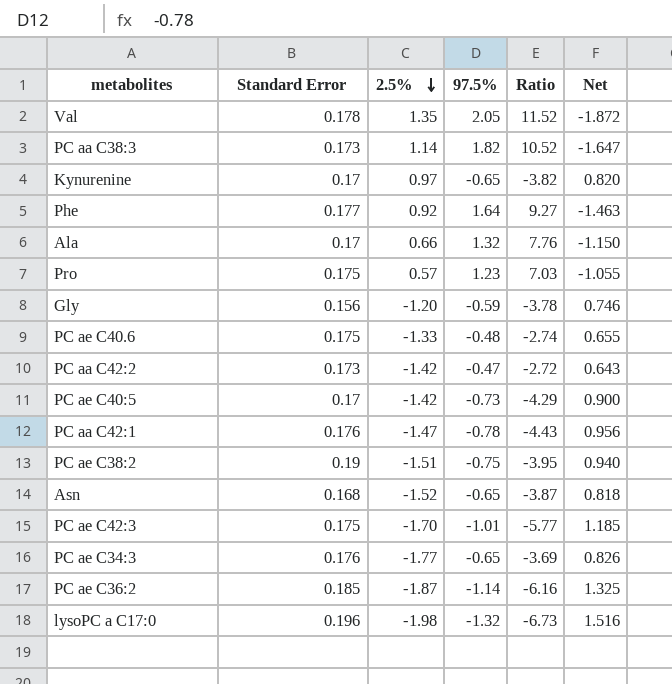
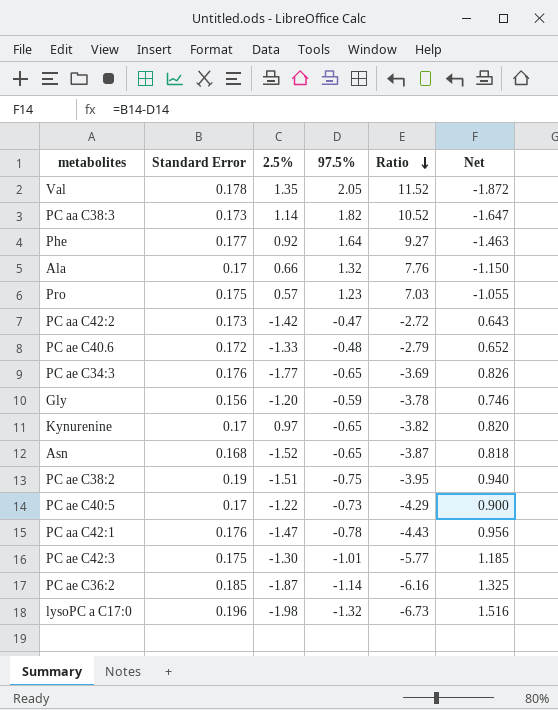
row order: 2.5% descending -> Ratio descending
PC ae C40.6 | Standard Error: 0.175 -> 0.172
PC ae C40.6 | Ratio: -2.74 -> -2.79
PC ae C40.6 | Net: 0.655 -> 0.652
PC ae C40:5 | 2.5%: -1.42 -> -1.22
PC ae C42:3 | 2.5%: -1.70 -> -1.30

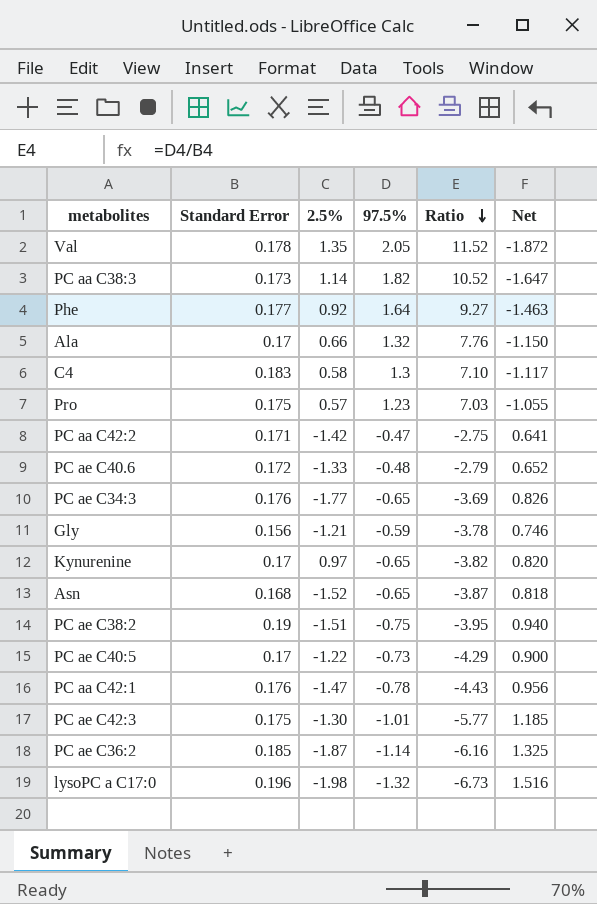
row C4: none -> 0.183 | 0.58 | 1.3 | 7.10 | -1.117
PC aa C42:2 | Standard Error: 0.173 -> 0.171
PC aa C42:2 | Ratio: -2.72 -> -2.75
PC aa C42:2 | Net: 0.643 -> 0.641
Gly | 2.5%: -1.20 -> -1.21

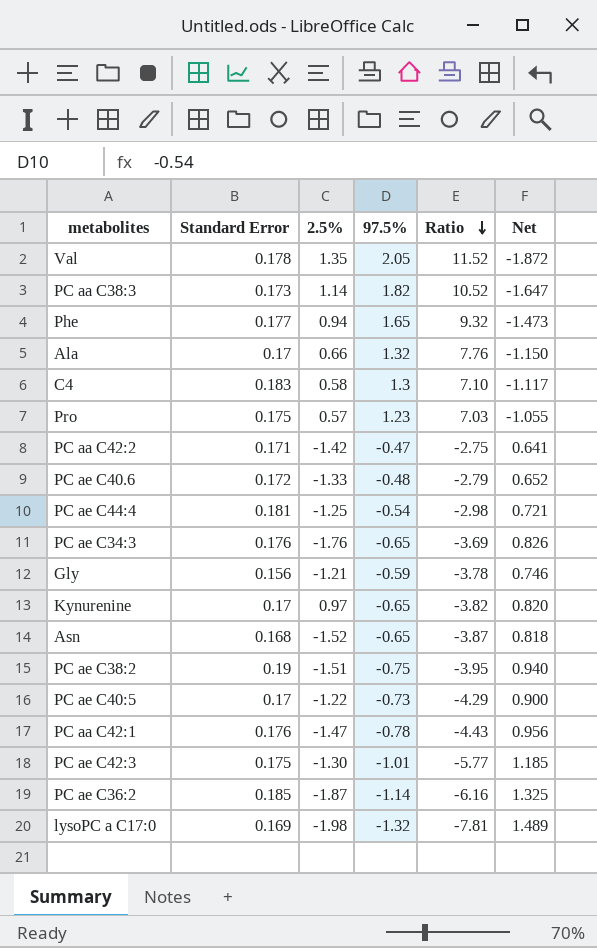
Phe | 2.5%: 0.92 -> 0.94
Phe | 97.5%: 1.64 -> 1.65
Phe | Ratio: 9.27 -> 9.32
Phe | Net: -1.463 -> -1.473
row PC ae C44:4: none -> 0.181 | -1.25 | -0.54 | -2.98 | 0.721
PC ae C34:3 | 2.5%: -1.77 -> -1.76
lysoPC a C17:0 | Standard Error: 0.196 -> 0.169
lysoPC a C17:0 | Ratio: -6.73 -> -7.81
lysoPC a C17:0 | Net: 1.516 -> 1.489

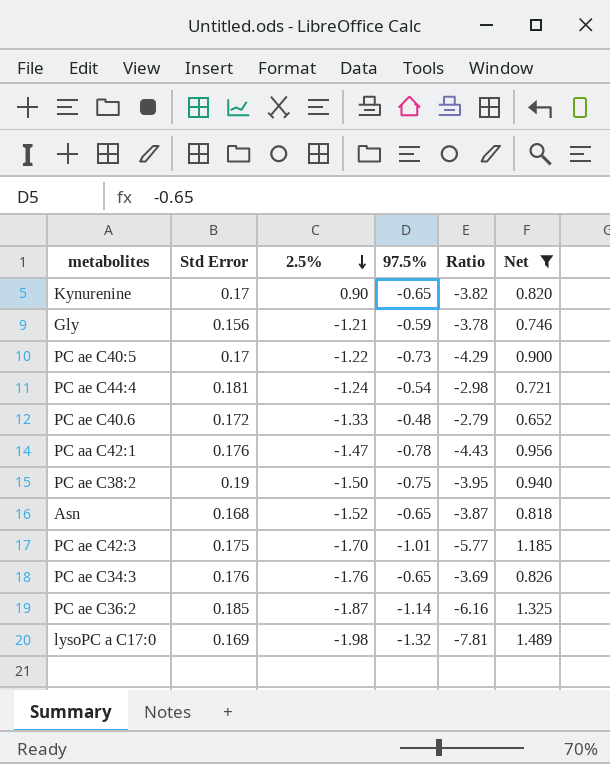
filter: none -> Net >= 0.652
row order: Ratio descending -> 2.5% descending
column name: Standard Error -> Std Error
Kynurenine | 2.5%: 0.97 -> 0.90
PC ae C44:4 | 2.5%: -1.25 -> -1.24
PC ae C38:2 | 2.5%: -1.51 -> -1.50
PC ae C42:3 | 2.5%: -1.30 -> -1.70

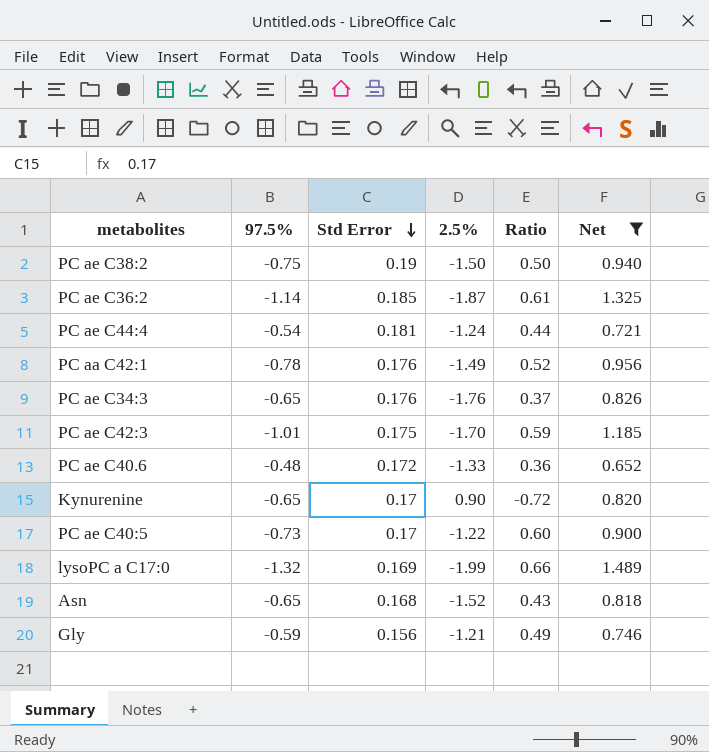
row order: 2.5% descending -> Std Error descending
column 97.5% | position: 4 -> 2
column Ratio | formula: [97.5%] / [Std Error] -> [97.5%] / [2.5%]
PC aa C42:1 | 2.5%: -1.47 -> -1.49
lysoPC a C17:0 | 2.5%: -1.98 -> -1.99

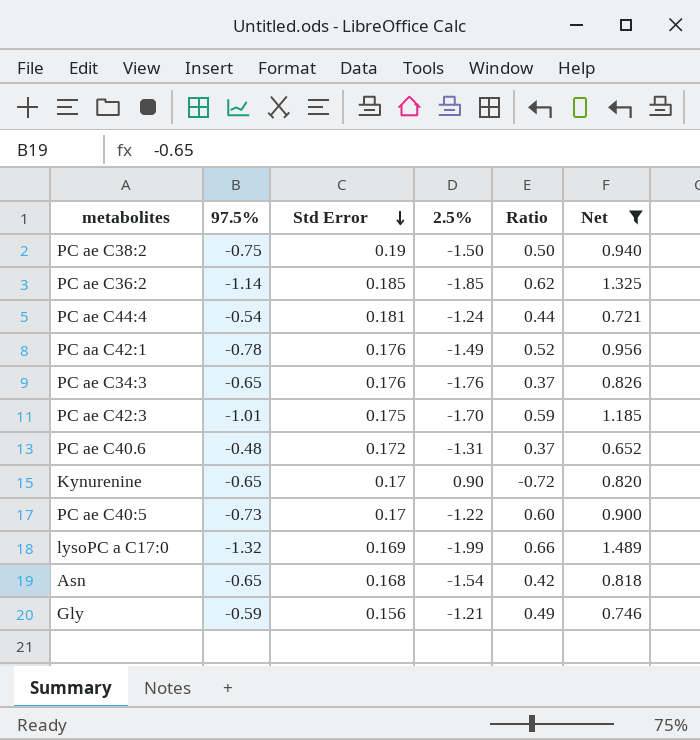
PC ae C36:2 | 2.5%: -1.87 -> -1.85
PC ae C36:2 | Ratio: 0.61 -> 0.62
PC ae C40.6 | 2.5%: -1.33 -> -1.31
PC ae C40.6 | Ratio: 0.36 -> 0.37
Asn | 2.5%: -1.52 -> -1.54
Asn | Ratio: 0.43 -> 0.42

